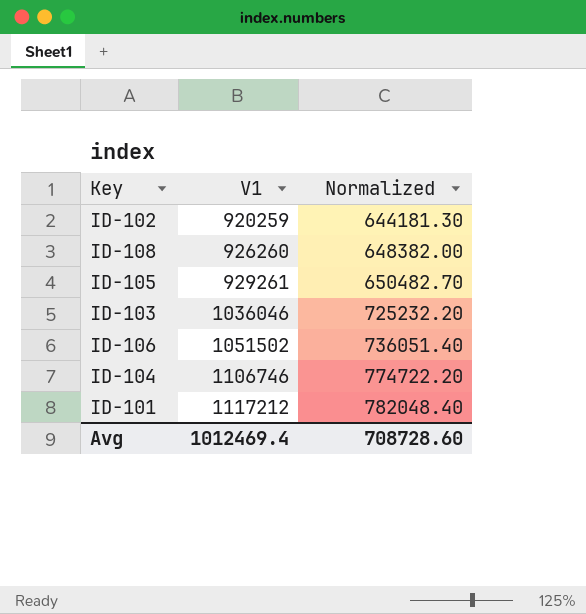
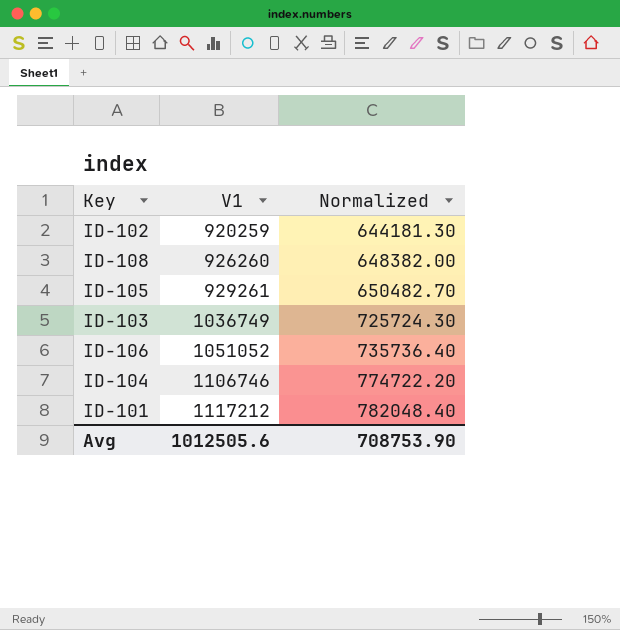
ID-103 | V1: 1036046 -> 1036749
ID-103 | Normalized: 725232.20 -> 725724.30
ID-106 | V1: 1051502 -> 1051052
ID-106 | Normalized: 736051.40 -> 735736.40
Avg | V1: 1012469.4 -> 1012505.6
Avg | Normalized: 708728.60 -> 708753.90

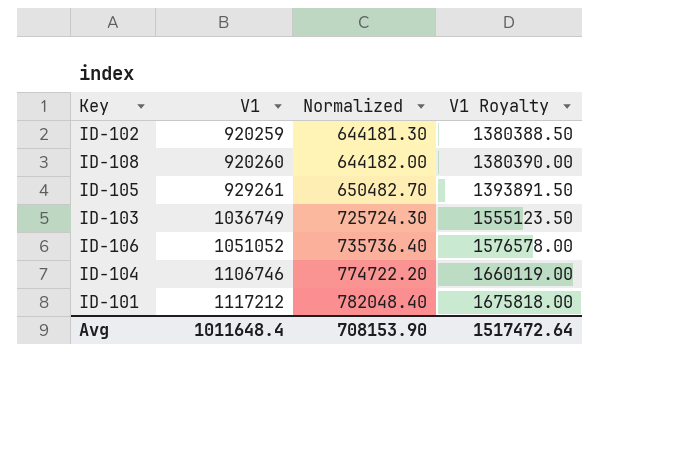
column V1 Royalty | formula: none -> [V1] * 1.5
ID-108 | V1: 926260 -> 920260
ID-108 | Normalized: 648382.00 -> 644182.00
Avg | V1: 1012505.6 -> 1011648.4
Avg | Normalized: 708753.90 -> 708153.90

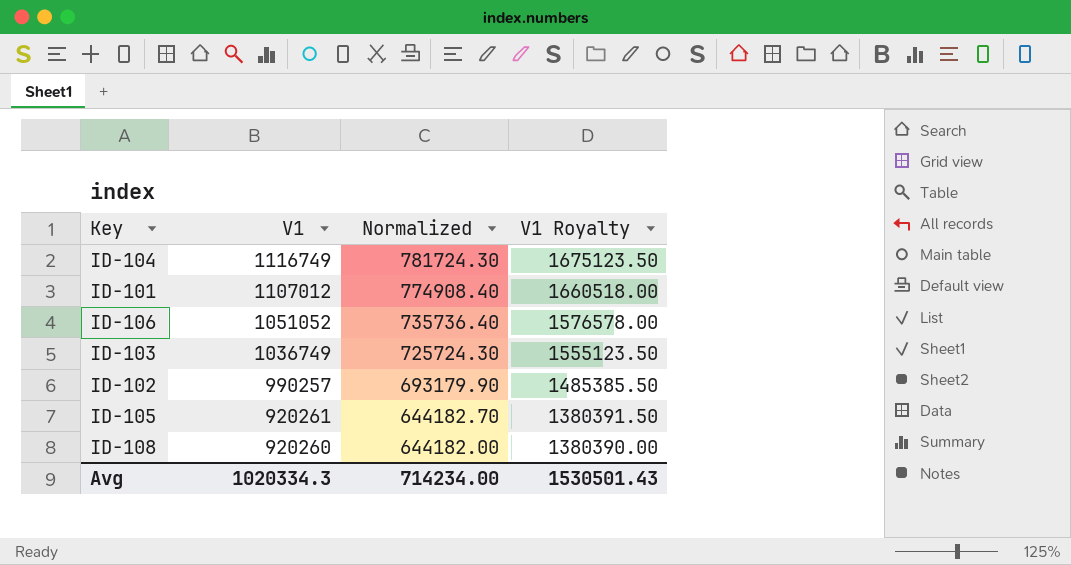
row order: V1 ascending -> V1 descending
ID-104 | V1: 1106746 -> 1116749
ID-104 | Normalized: 774722.20 -> 781724.30
ID-104 | V1 Royalty: 1660119.00 -> 1675123.50
ID-101 | V1: 1117212 -> 1107012
ID-101 | Normalized: 782048.40 -> 774908.40
ID-101 | V1 Royalty: 1675818.00 -> 1660518.00
ID-102 | V1: 920259 -> 990257
ID-102 | Normalized: 644181.30 -> 693179.90
ID-102 | V1 Royalty: 1380388.50 -> 1485385.50
ID-105 | V1: 929261 -> 920261
ID-105 | Normalized: 650482.70 -> 644182.70
ID-105 | V1 Royalty: 1393891.50 -> 1380391.50
Avg | V1: 1011648.4 -> 1020334.3
Avg | Normalized: 708153.90 -> 714234.00
Avg | V1 Royalty: 1517472.64 -> 1530501.43

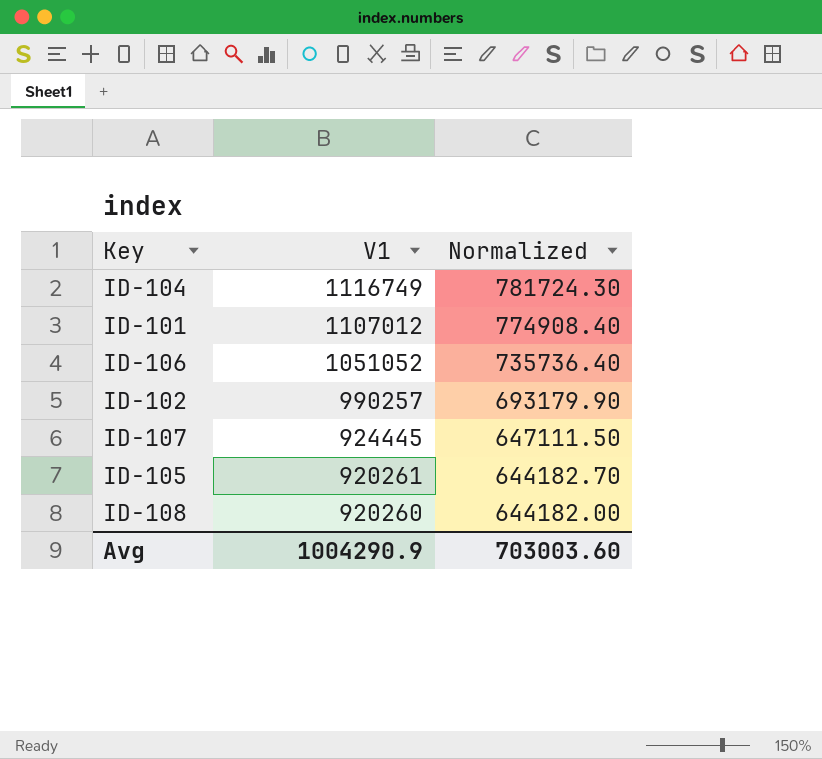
column V1 Royalty | formula: [V1] * 1.5 -> none
row ID-103: 1036749 | 725724.30 | 1555123.50 -> none
row ID-107: none -> 924445 | 647111.50
Avg | V1: 1020334.3 -> 1004290.9
Avg | Normalized: 714234.00 -> 703003.60

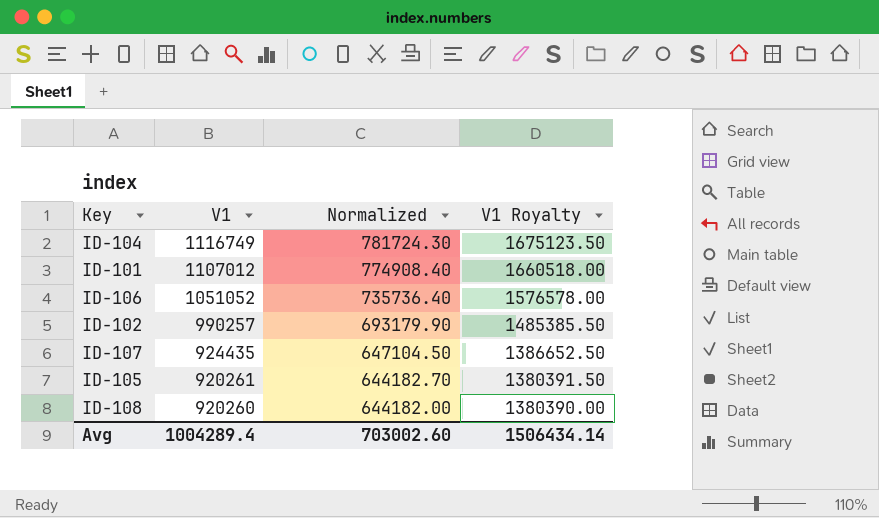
column V1 Royalty | formula: none -> [V1] * 1.5
ID-107 | V1: 924445 -> 924435
ID-107 | Normalized: 647111.50 -> 647104.50
Avg | V1: 1004290.9 -> 1004289.4
Avg | Normalized: 703003.60 -> 703002.60

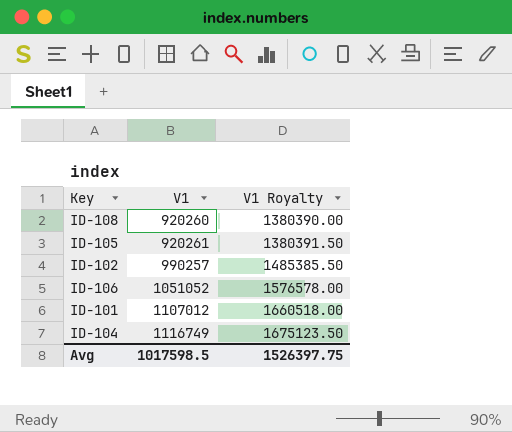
row order: V1 descending -> V1 ascending
column Normalized | formula: [V1] * 0.7 -> none
row ID-107: 924435 | 647104.50 | 1386652.50 -> none
Avg | V1: 1004289.4 -> 1017598.5
Avg | V1 Royalty: 1506434.14 -> 1526397.75

